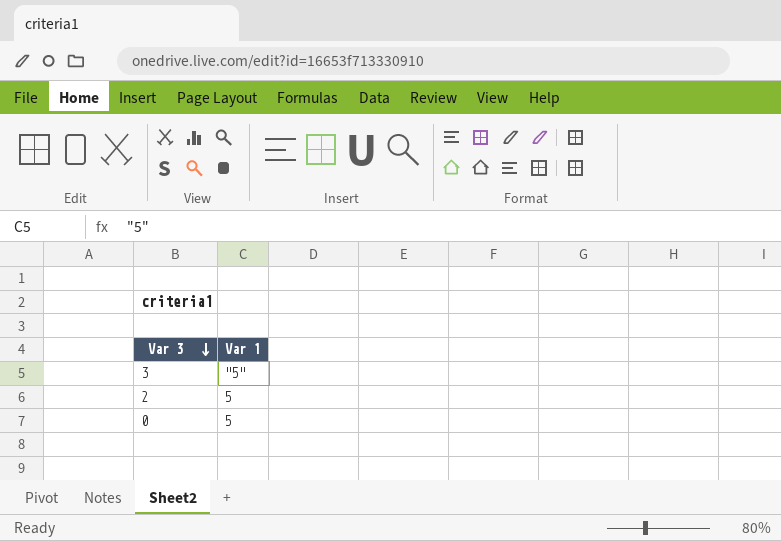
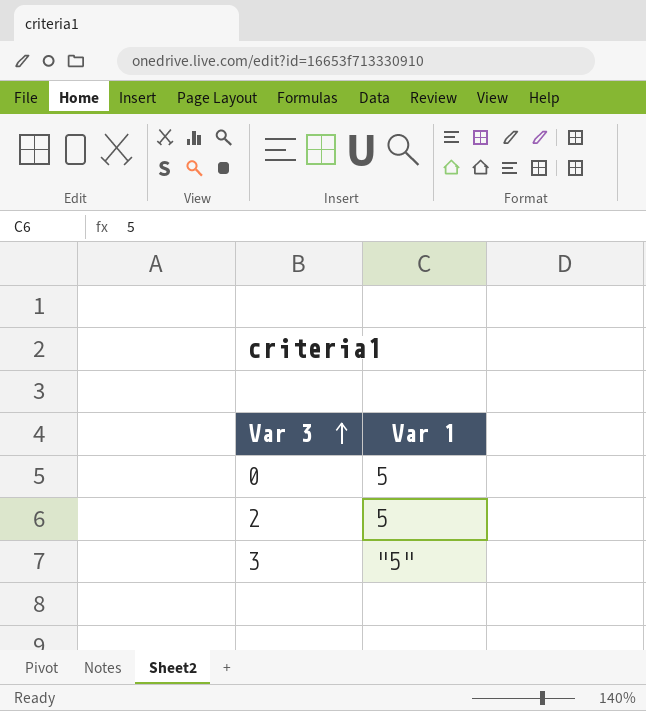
row order: Var 3 descending -> Var 3 ascending

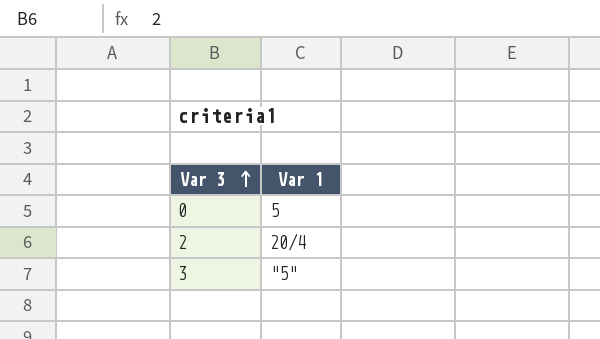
2 | Var 1: 5 -> 20/4

